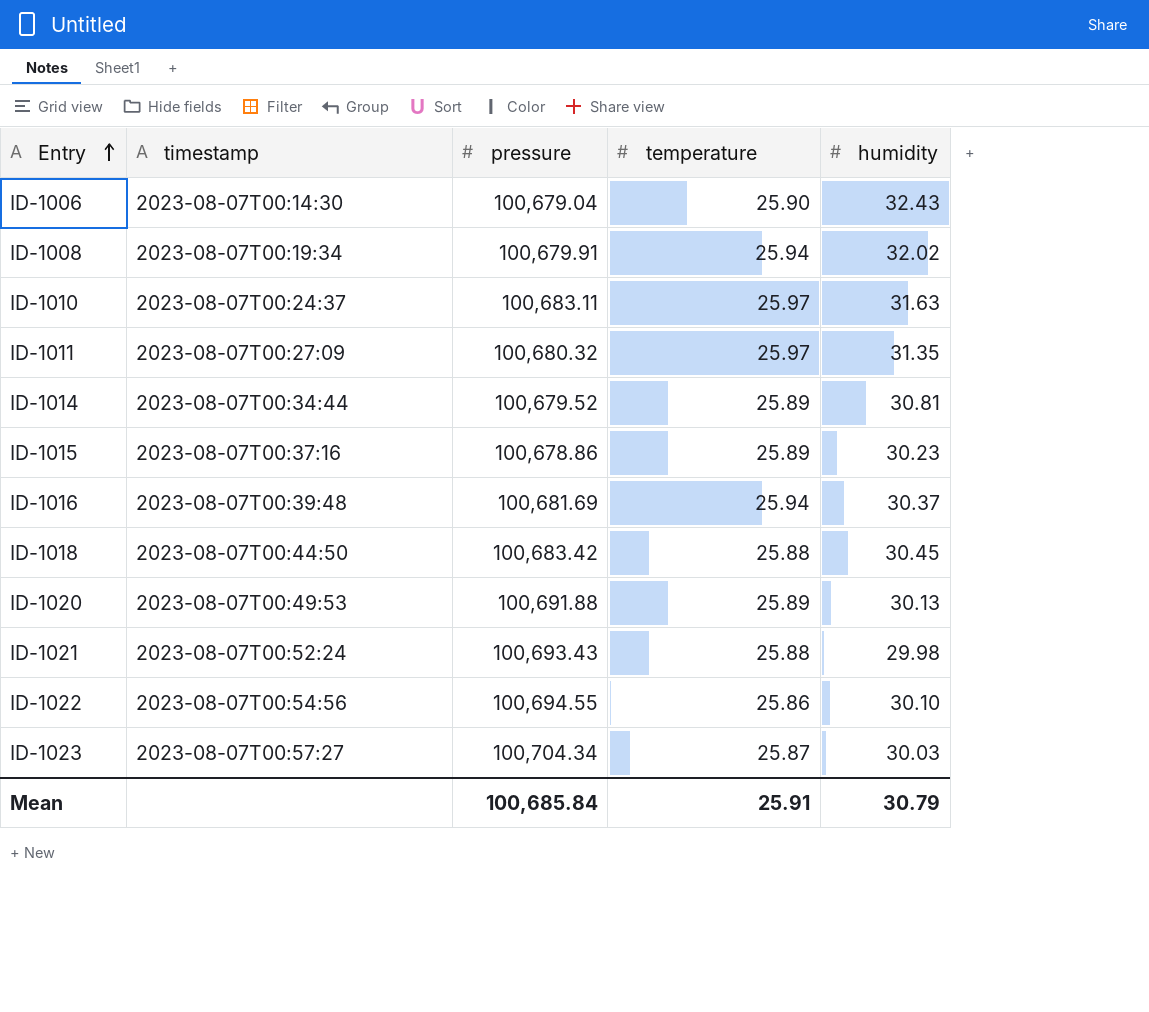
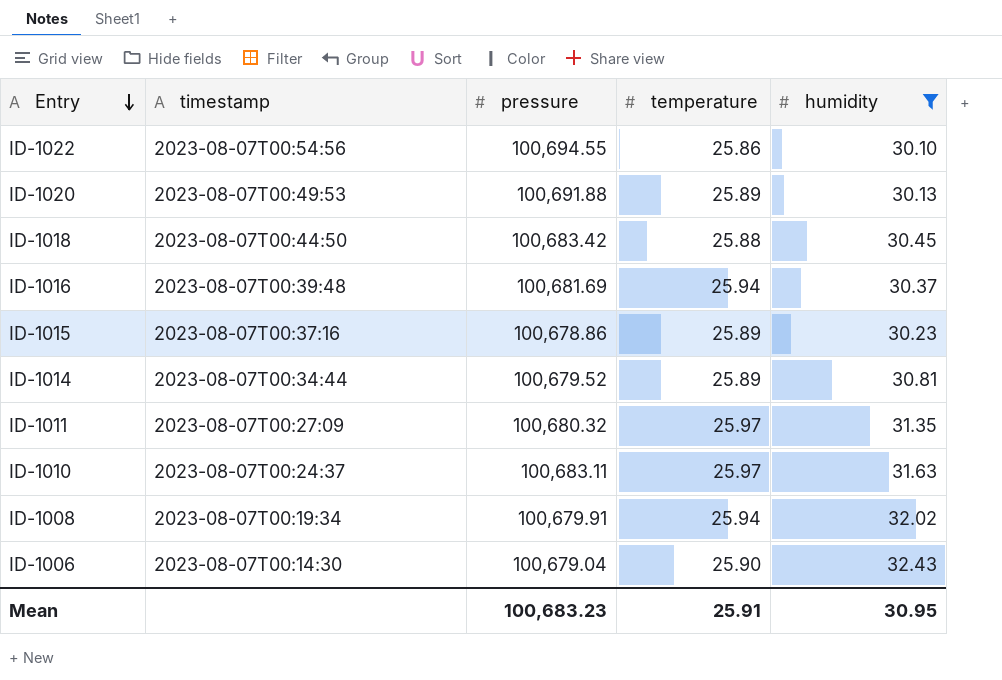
filter: none -> humidity >= 30.10
row order: Entry ascending -> Entry descending
Mean | pressure: 100,685.84 -> 100,683.23
Mean | humidity: 30.79 -> 30.95

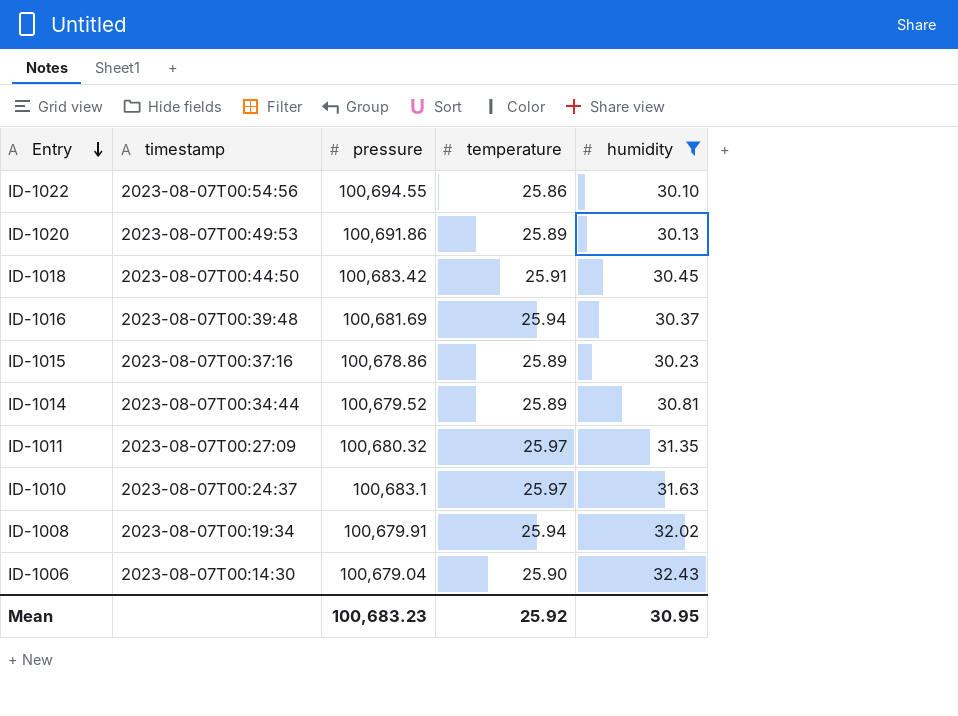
ID-1020 | pressure: 100,691.88 -> 100,691.86
ID-1018 | temperature: 25.88 -> 25.91
ID-1010 | pressure: 100,683.11 -> 100,683.1
Mean | temperature: 25.91 -> 25.92

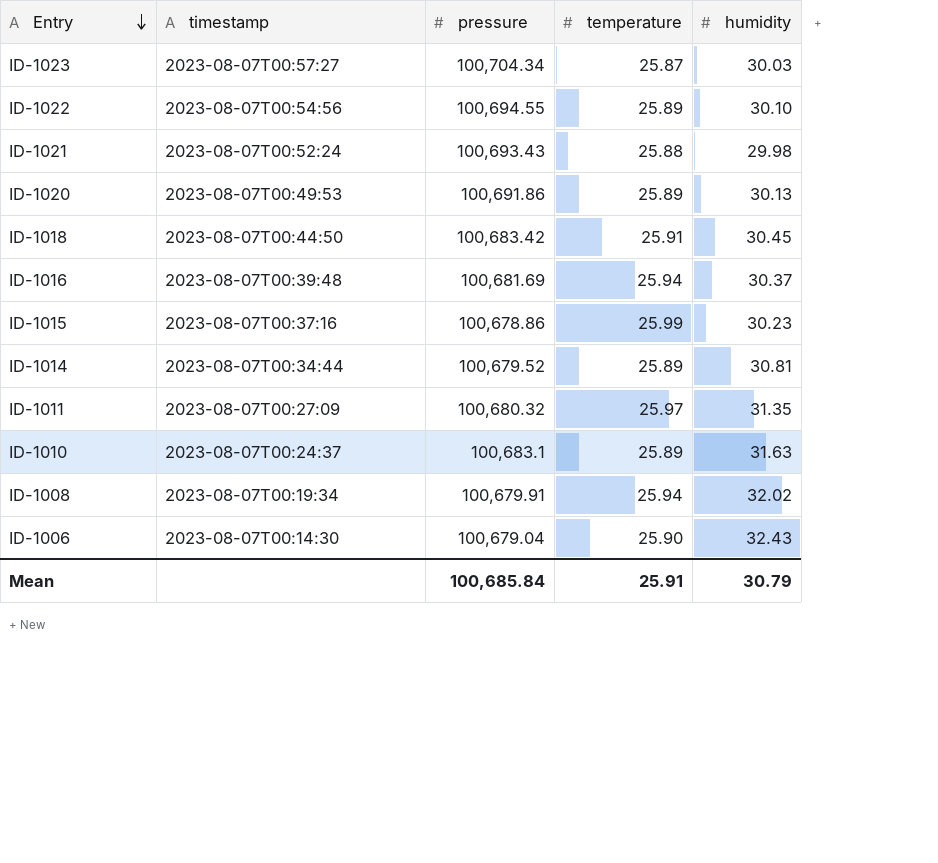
filter: humidity >= 30.10 -> none
ID-1022 | temperature: 25.86 -> 25.89
ID-1015 | temperature: 25.89 -> 25.99
ID-1010 | temperature: 25.97 -> 25.89
Mean | pressure: 100,683.23 -> 100,685.84
Mean | temperature: 25.92 -> 25.91
Mean | humidity: 30.95 -> 30.79

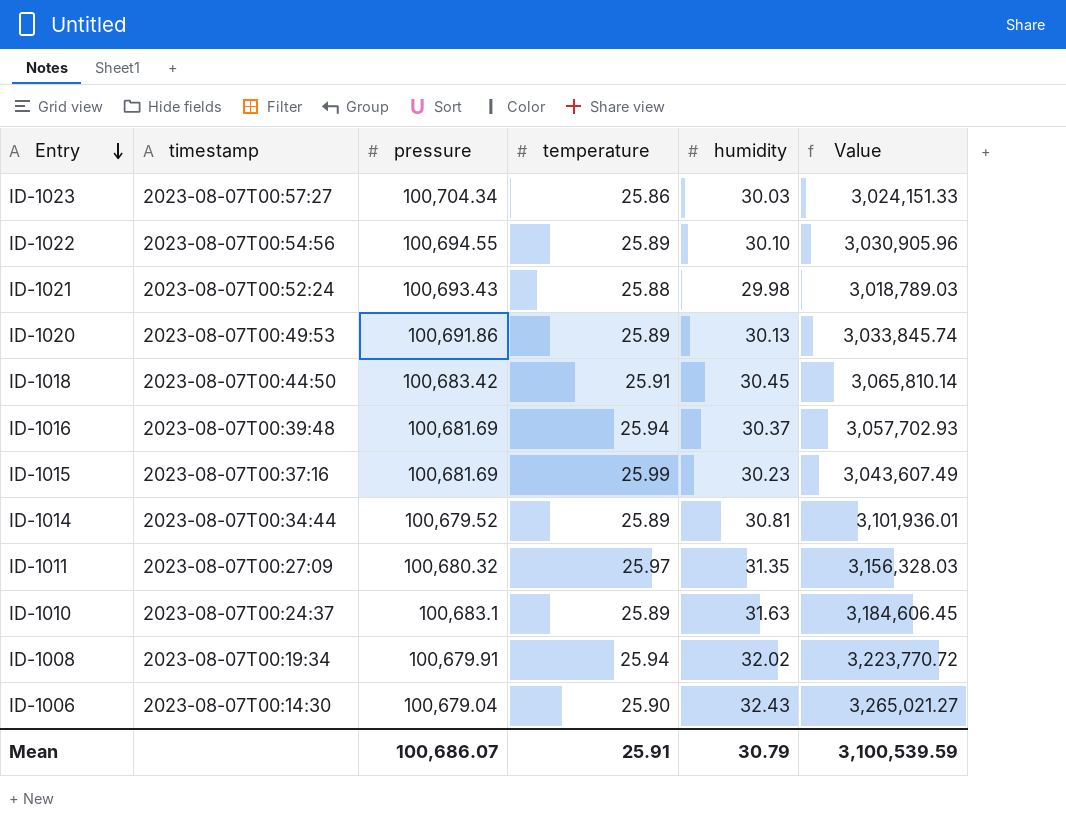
column Value | formula: none -> [pressure] * [humidity]
ID-1023 | temperature: 25.87 -> 25.86
ID-1015 | pressure: 100,678.86 -> 100,681.69
Mean | pressure: 100,685.84 -> 100,686.07

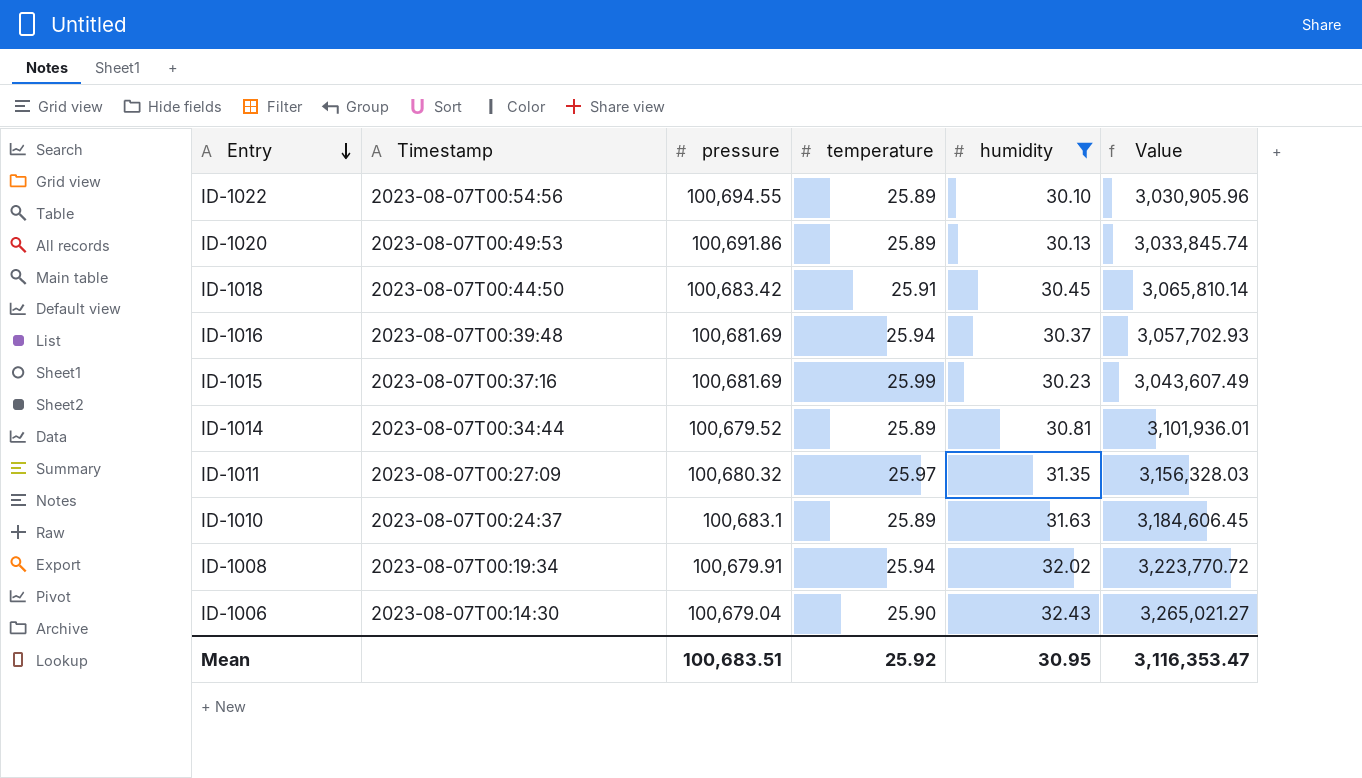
filter: none -> humidity >= 30.10
column name: timestamp -> Timestamp
Mean | pressure: 100,686.07 -> 100,683.51
Mean | temperature: 25.91 -> 25.92
Mean | humidity: 30.79 -> 30.95
Mean | Value: 3,100,539.59 -> 3,116,353.47

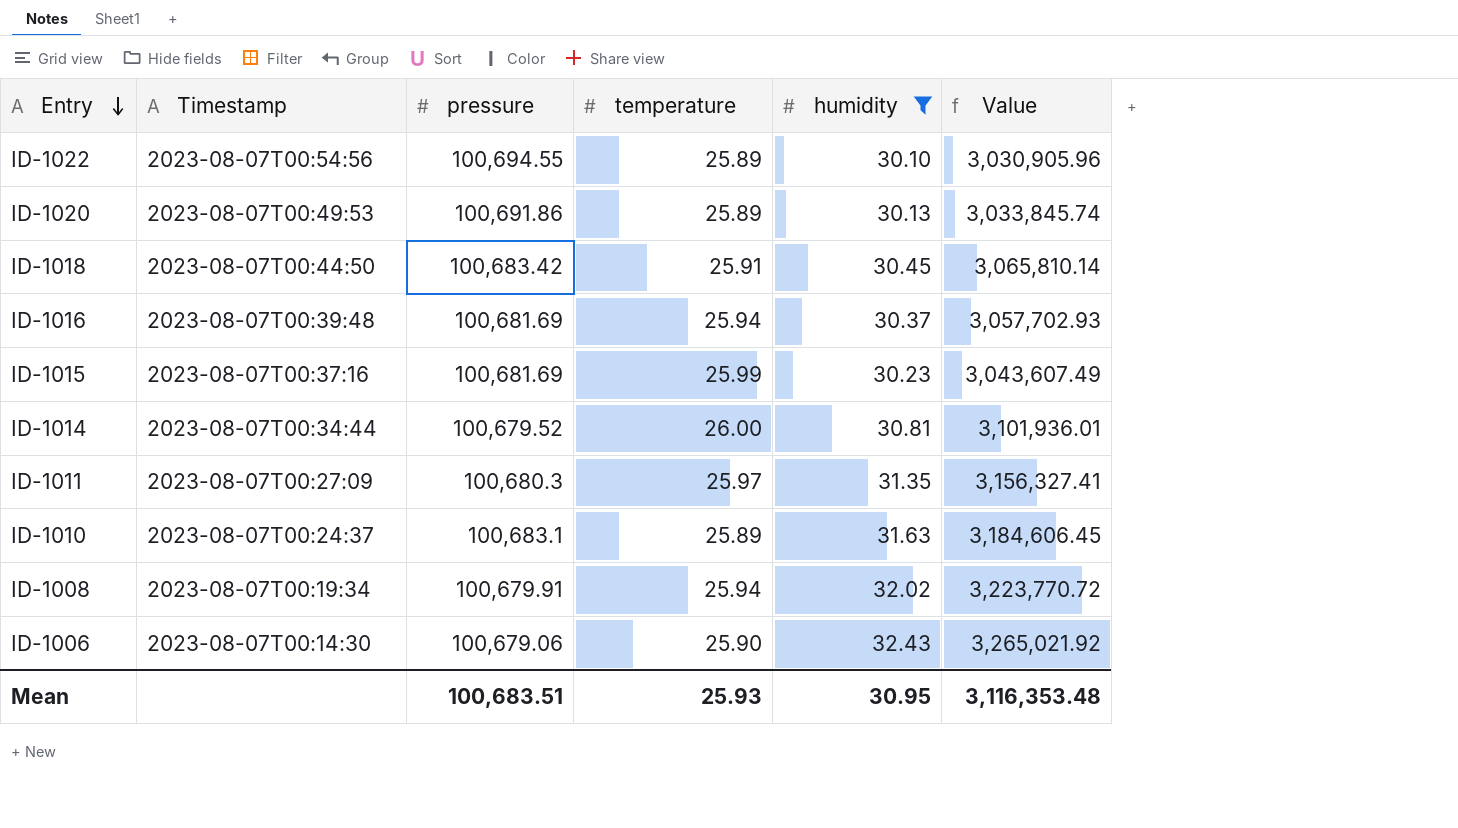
ID-1014 | temperature: 25.89 -> 26.00
ID-1011 | pressure: 100,680.32 -> 100,680.3
ID-1011 | Value: 3,156,328.03 -> 3,156,327.41
ID-1006 | pressure: 100,679.04 -> 100,679.06
ID-1006 | Value: 3,265,021.27 -> 3,265,021.92
Mean | temperature: 25.92 -> 25.93
Mean | Value: 3,116,353.47 -> 3,116,353.48

